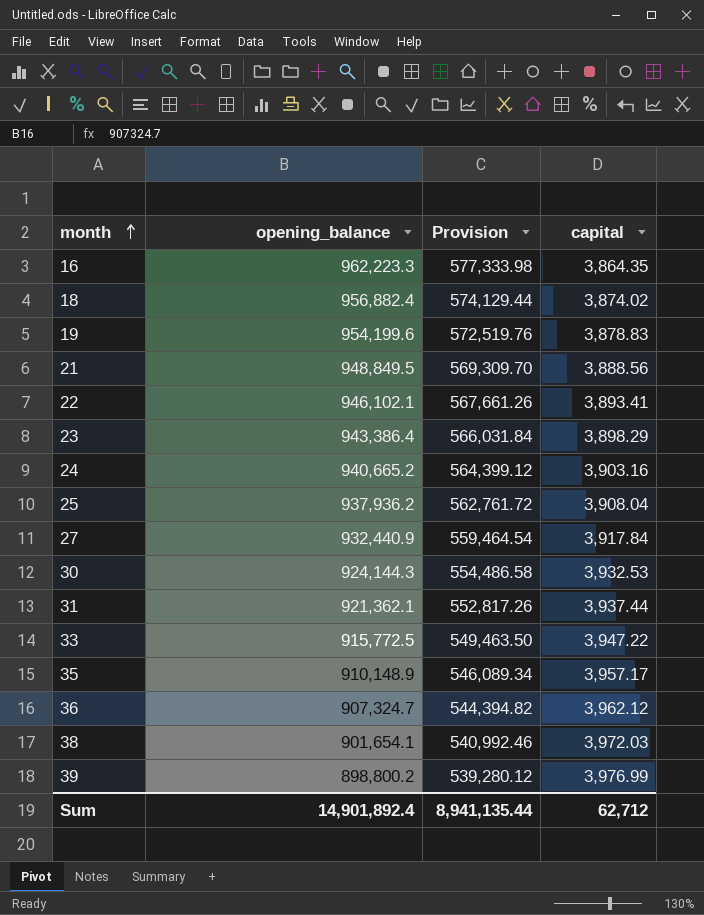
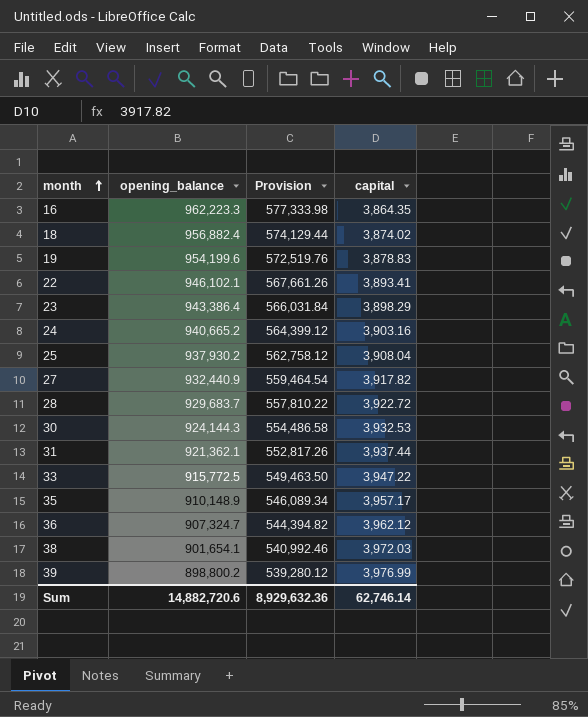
row 21: 948,849.5 | 569,309.70 | 3,888.56 -> none
25 | opening_balance: 937,936.2 -> 937,930.2
25 | Provision: 562,761.72 -> 562,758.12
27 | capital: 3,917.84 -> 3,917.82
row 28: none -> 929,683.7 | 557,810.22 | 3,922.72
Sum | opening_balance: 14,901,892.4 -> 14,882,720.6
Sum | Provision: 8,941,135.44 -> 8,929,632.36
Sum | capital: 62,712 -> 62,746.14

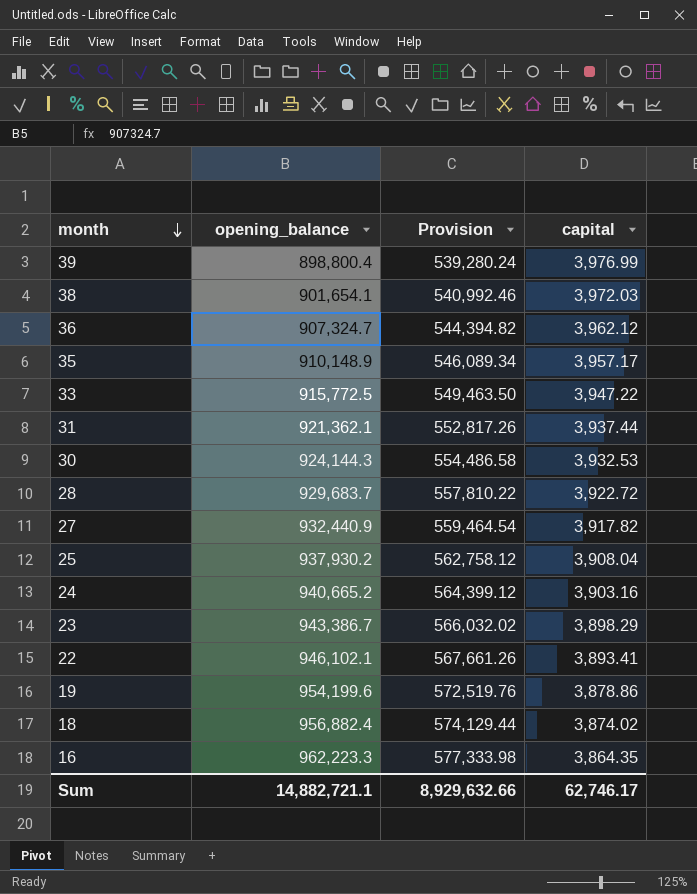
row order: month ascending -> month descending
39 | opening_balance: 898,800.2 -> 898,800.4
39 | Provision: 539,280.12 -> 539,280.24
23 | opening_balance: 943,386.4 -> 943,386.7
23 | Provision: 566,031.84 -> 566,032.02
19 | capital: 3,878.83 -> 3,878.86
Sum | opening_balance: 14,882,720.6 -> 14,882,721.1
Sum | Provision: 8,929,632.36 -> 8,929,632.66
Sum | capital: 62,746.14 -> 62,746.17

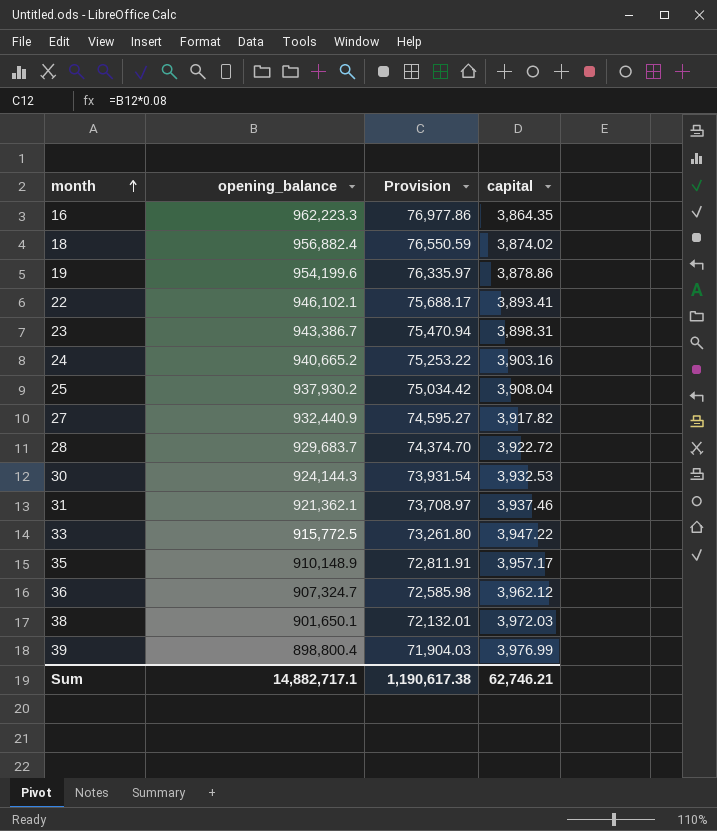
row order: month descending -> month ascending
column Provision | formula: [opening_balance] * 0.6 -> [opening_balance] * 0.08
23 | capital: 3,898.29 -> 3,898.31
31 | capital: 3,937.44 -> 3,937.46
38 | opening_balance: 901,654.1 -> 901,650.1
Sum | opening_balance: 14,882,721.1 -> 14,882,717.1
Sum | Provision: 8,929,632.66 -> 1,190,617.38
Sum | capital: 62,746.17 -> 62,746.21

